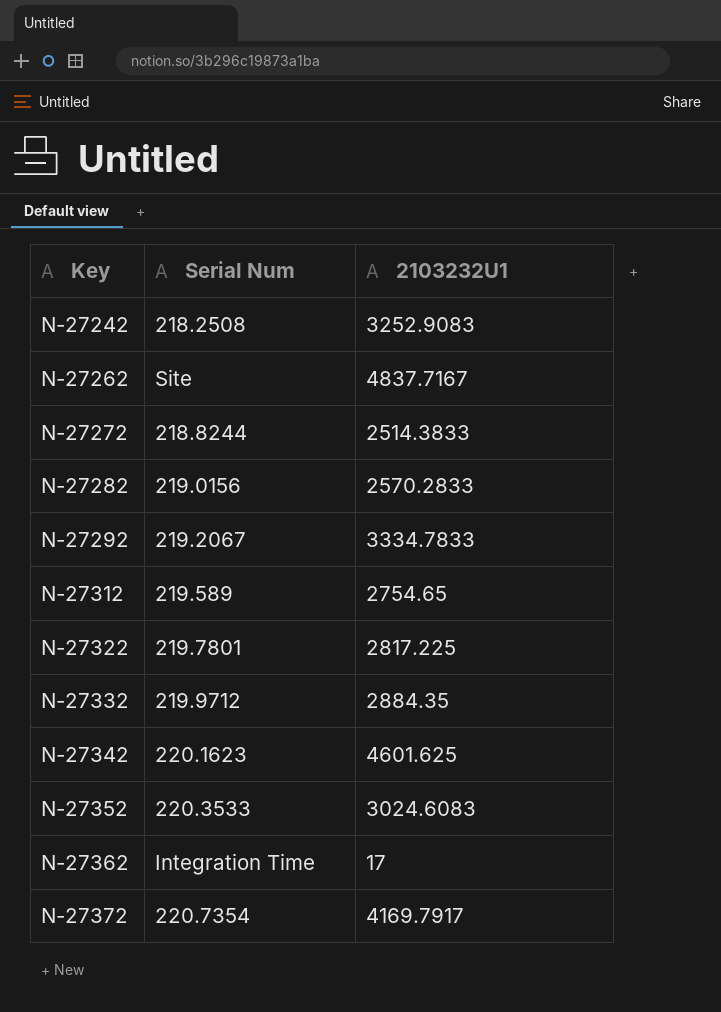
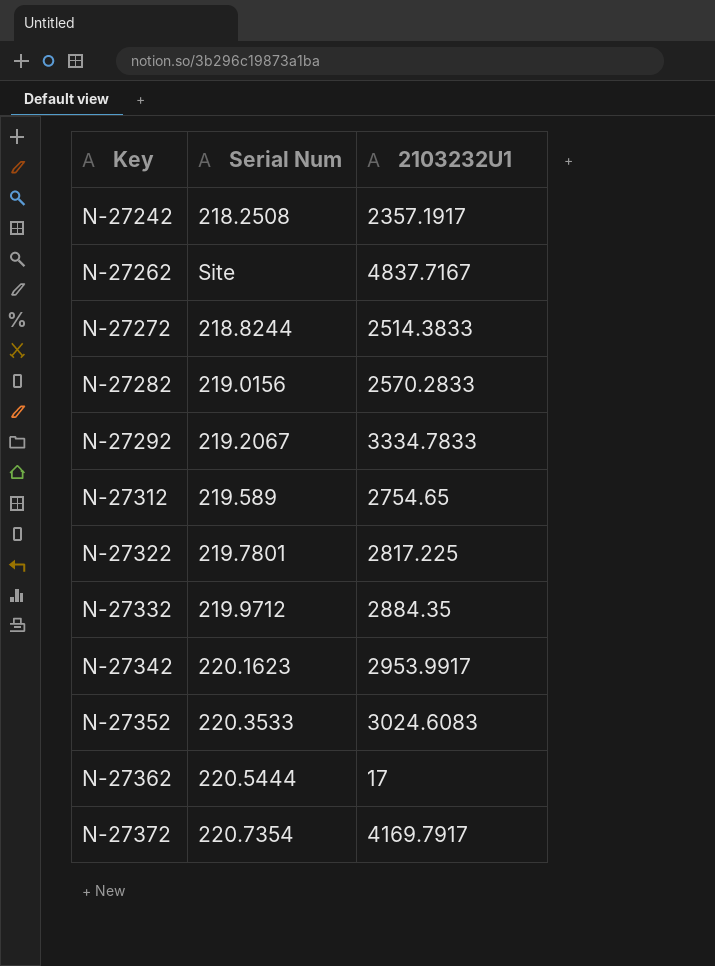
N-27242 | 2103232U1: 3252.9083 -> 2357.1917
N-27342 | 2103232U1: 4601.625 -> 2953.9917
N-27362 | Serial Num: Integration Time -> 220.5444

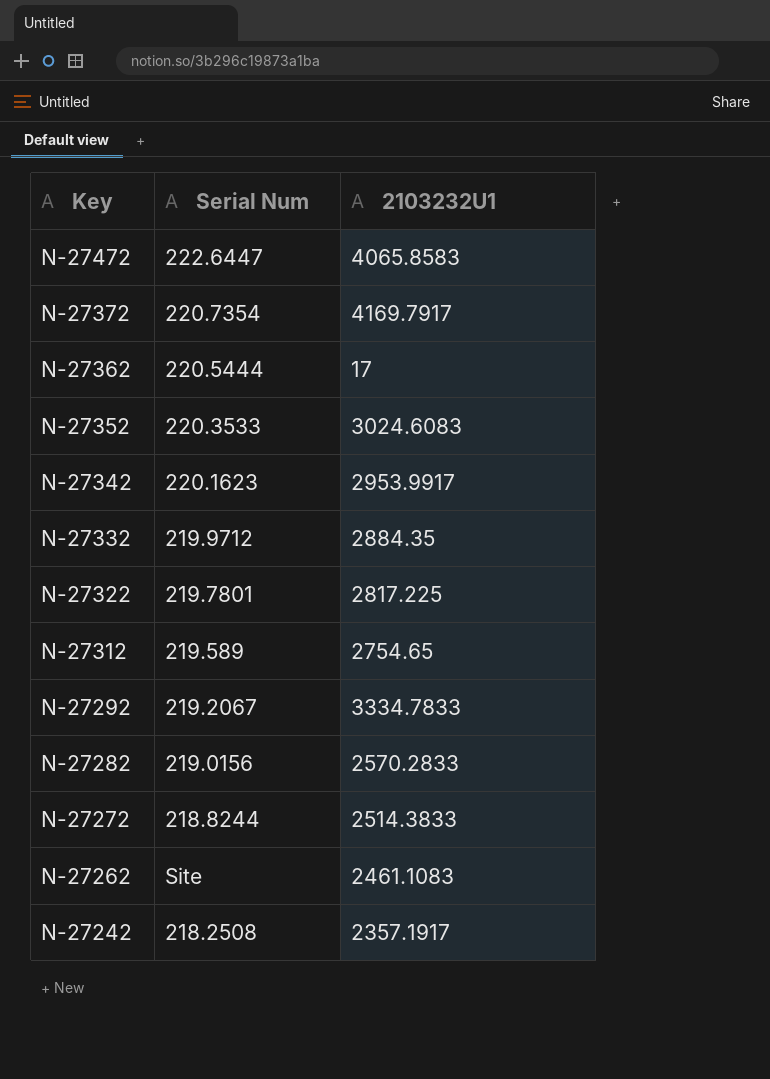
row order: Key ascending -> Key descending
row N-27472: none -> 222.6447 | 4065.8583
N-27262 | 2103232U1: 4837.7167 -> 2461.1083

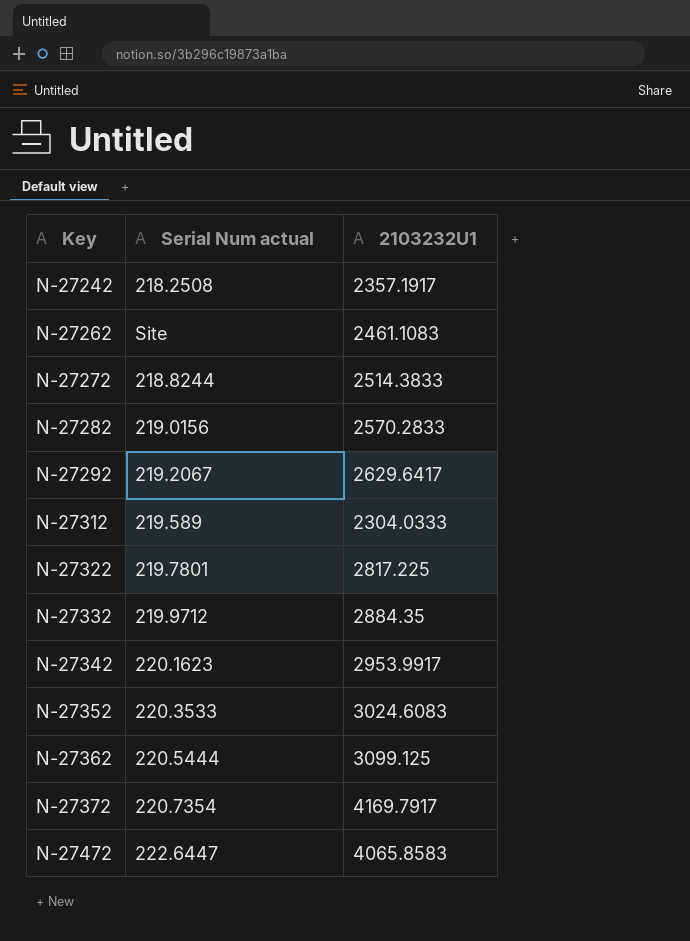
row order: Key descending -> Key ascending
column name: Serial Num -> Serial Num actual
N-27292 | 2103232U1: 3334.7833 -> 2629.6417
N-27312 | 2103232U1: 2754.65 -> 2304.0333
N-27362 | 2103232U1: 17 -> 3099.125

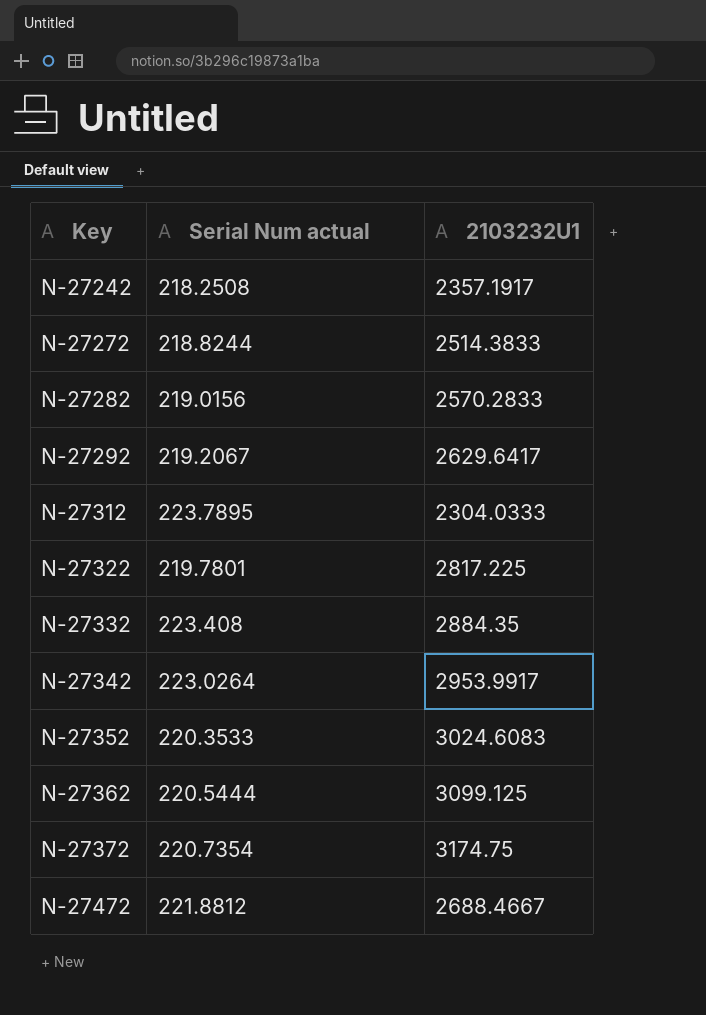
row N-27262: Site | 2461.1083 -> none
N-27312 | Serial Num actual: 219.589 -> 223.7895
N-27332 | Serial Num actual: 219.9712 -> 223.408
N-27342 | Serial Num actual: 220.1623 -> 223.0264
N-27372 | 2103232U1: 4169.7917 -> 3174.75
N-27472 | Serial Num actual: 222.6447 -> 221.8812
N-27472 | 2103232U1: 4065.8583 -> 2688.4667

